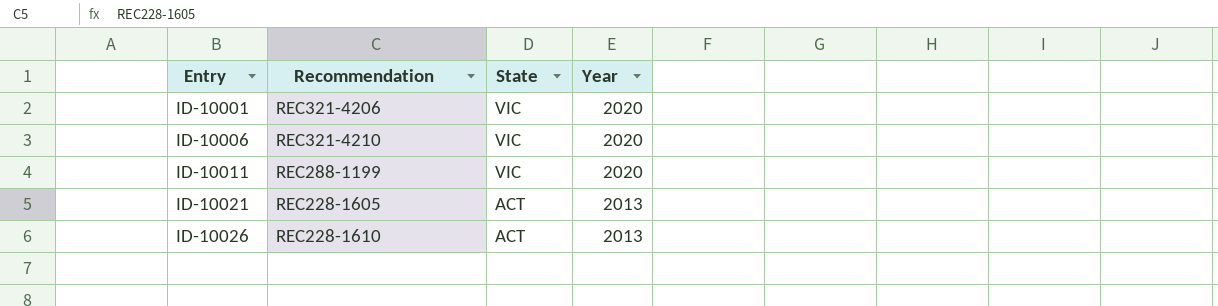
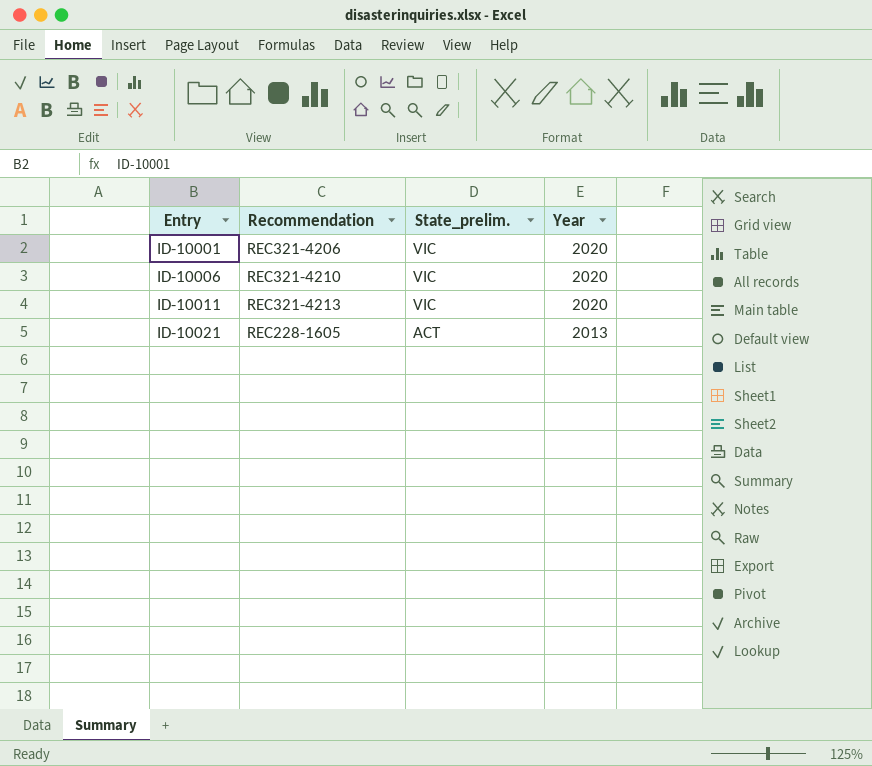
column name: State -> State_prelim.
row ID-10026: REC228-1610 | ACT | 2013 -> none
ID-10011 | Recommendation: REC288-1199 -> REC321-4213

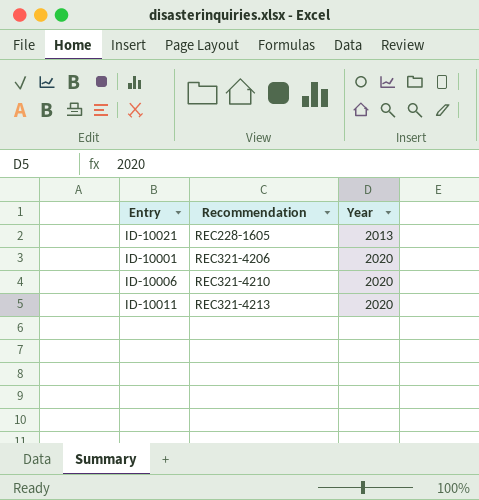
row order: Entry ascending -> Recommendation ascending
column State_prelim. | position: 3 -> none

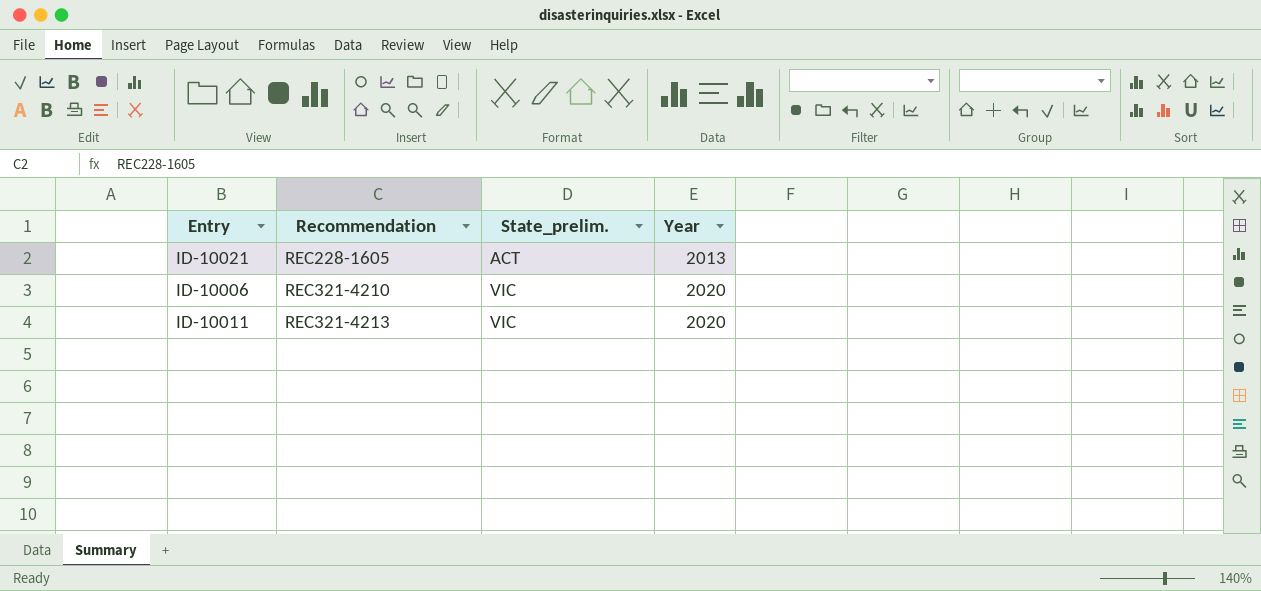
column State_prelim. | position: none -> 3
row ID-10001: REC321-4206 | 2020 -> none

